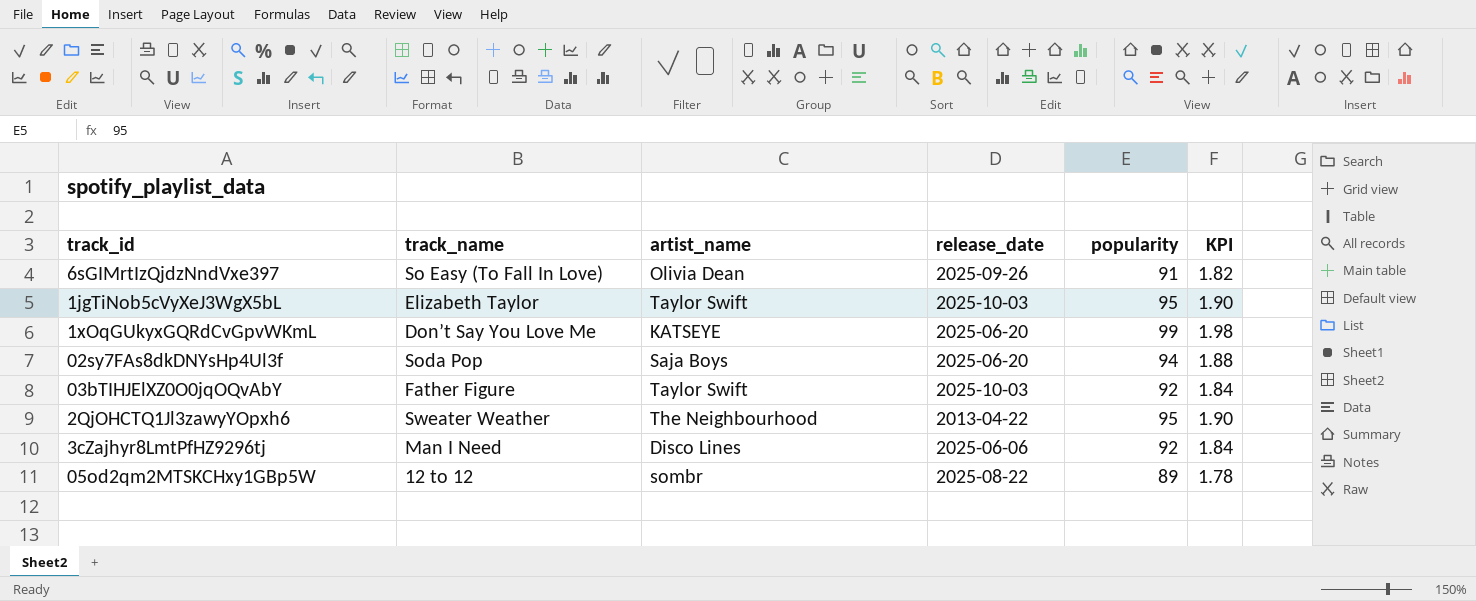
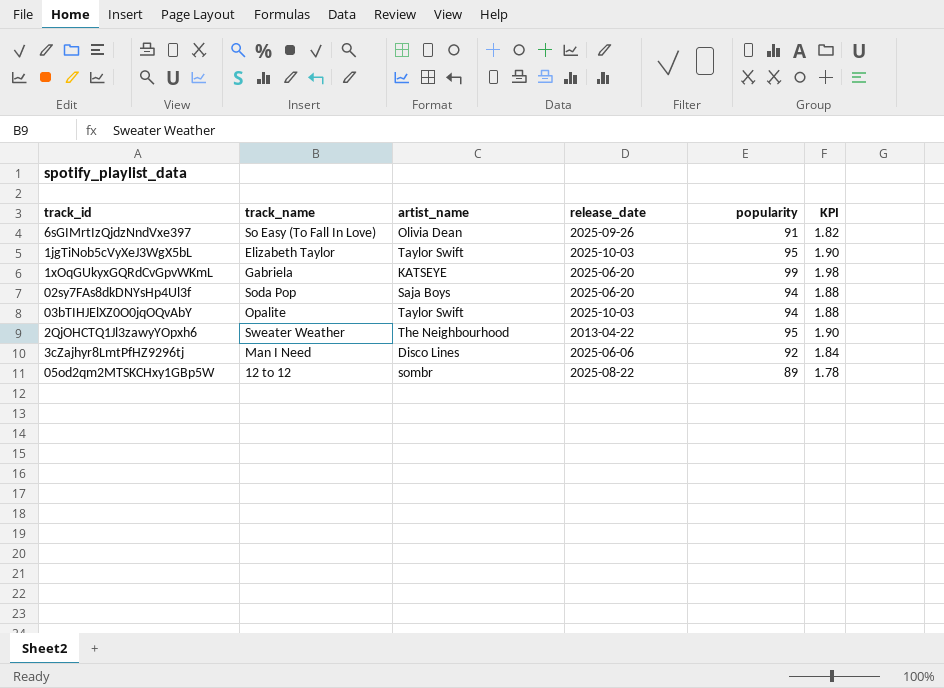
1xOqGUkyxGQRdCvGpvWKmL | track_name: Don’t Say You Love Me -> Gabriela
03bTIHJElXZ0O0jqOQvAbY | track_name: Father Figure -> Opalite
03bTIHJElXZ0O0jqOQvAbY | popularity: 92 -> 94
03bTIHJElXZ0O0jqOQvAbY | KPI: 1.84 -> 1.88

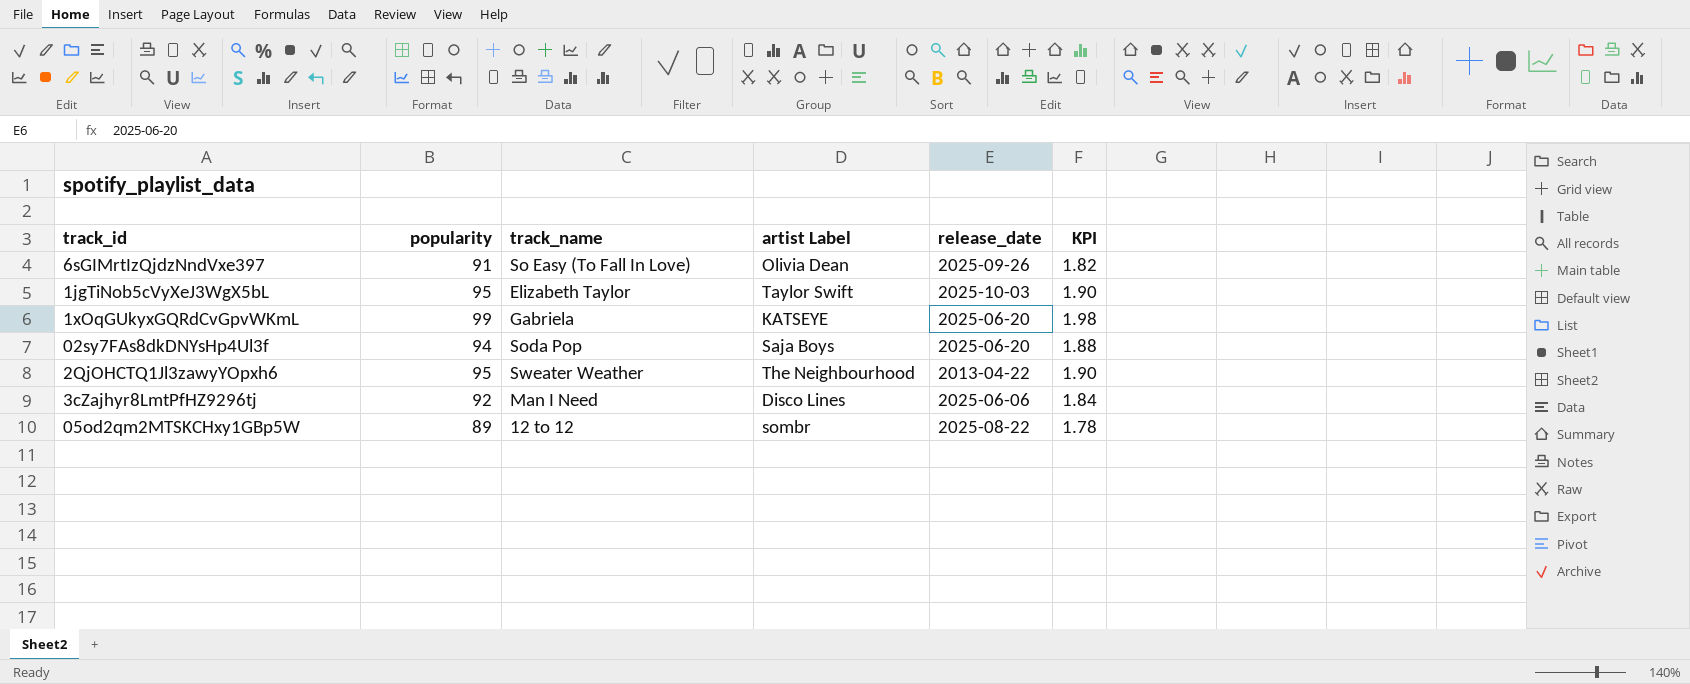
column popularity | position: 5 -> 2
column name: artist_name -> artist Label
row 03bTIHJElXZ0O0jqOQvAbY: Opalite | Taylor Swift | 2025-10-03 | 94 | 1.88 -> none

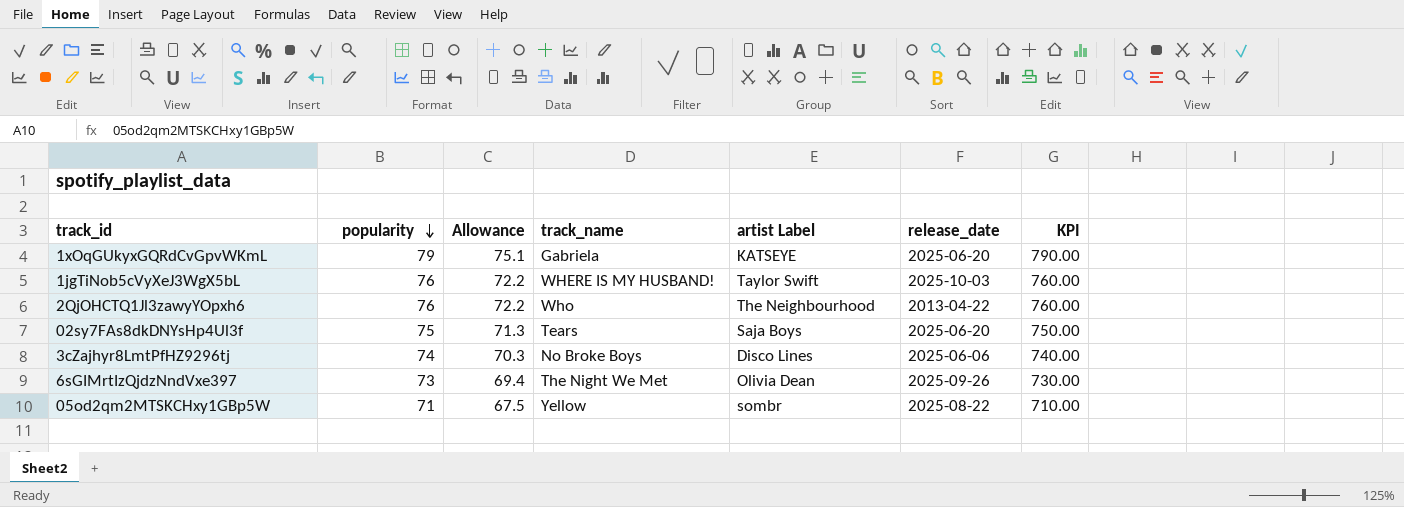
row order: none -> popularity descending
column Allowance | formula: none -> [popularity] * 0.95
column KPI | formula: [popularity] * 0.02 -> [popularity] * 10
1xOqGUkyxGQRdCvGpvWKmL | popularity: 99 -> 79
1jgTiNob5cVyXeJ3WgX5bL | popularity: 95 -> 76
1jgTiNob5cVyXeJ3WgX5bL | track_name: Elizabeth Taylor -> WHERE IS MY HUSBAND!
2QjOHCTQ1Jl3zawyYOpxh6 | popularity: 95 -> 76
2QjOHCTQ1Jl3zawyYOpxh6 | track_name: Sweater Weather -> Who
02sy7FAs8dkDNYsHp4Ul3f | popularity: 94 -> 75
02sy7FAs8dkDNYsHp4Ul3f | track_name: Soda Pop -> Tears
3cZajhyr8LmtPfHZ9296tj | popularity: 92 -> 74
3cZajhyr8LmtPfHZ9296tj | track_name: Man I Need -> No Broke Boys
6sGIMrtIzQjdzNndVxe397 | popularity: 91 -> 73
6sGIMrtIzQjdzNndVxe397 | track_name: So Easy (To Fall In Love) -> The Night We Met
05od2qm2MTSKCHxy1GBp5W | popularity: 89 -> 71
05od2qm2MTSKCHxy1GBp5W | track_name: 12 to 12 -> Yellow

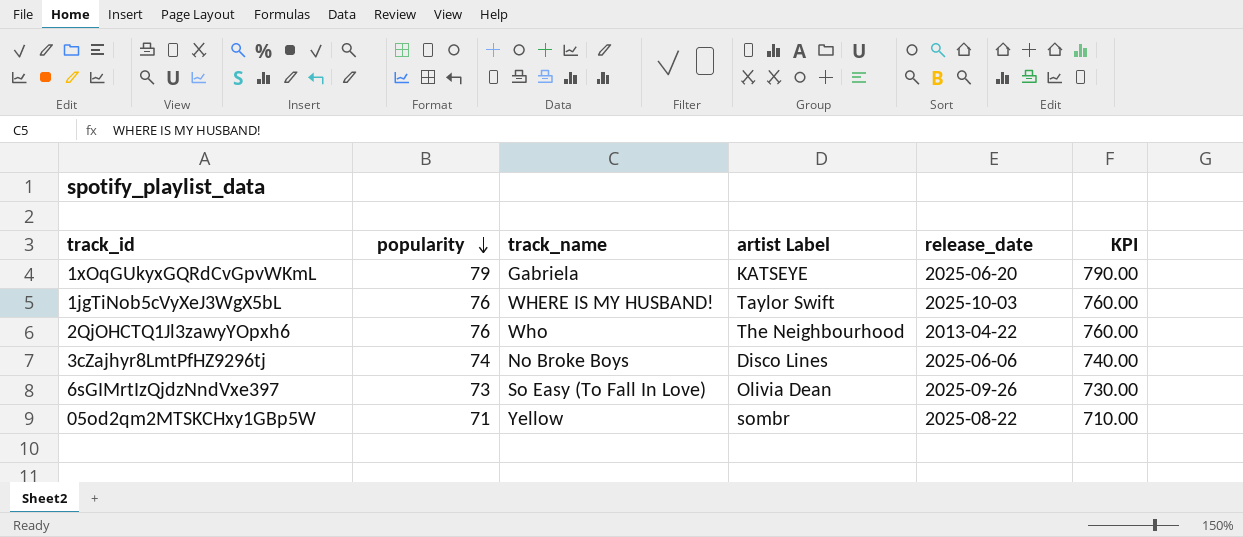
column Allowance | formula: [popularity] * 0.95 -> none
row 02sy7FAs8dkDNYsHp4Ul3f: 75 | 71.3 | Tears | Saja Boys | 2025-06-20 | 750.00 -> none
6sGIMrtIzQjdzNndVxe397 | track_name: The Night We Met -> So Easy (To Fall In Love)

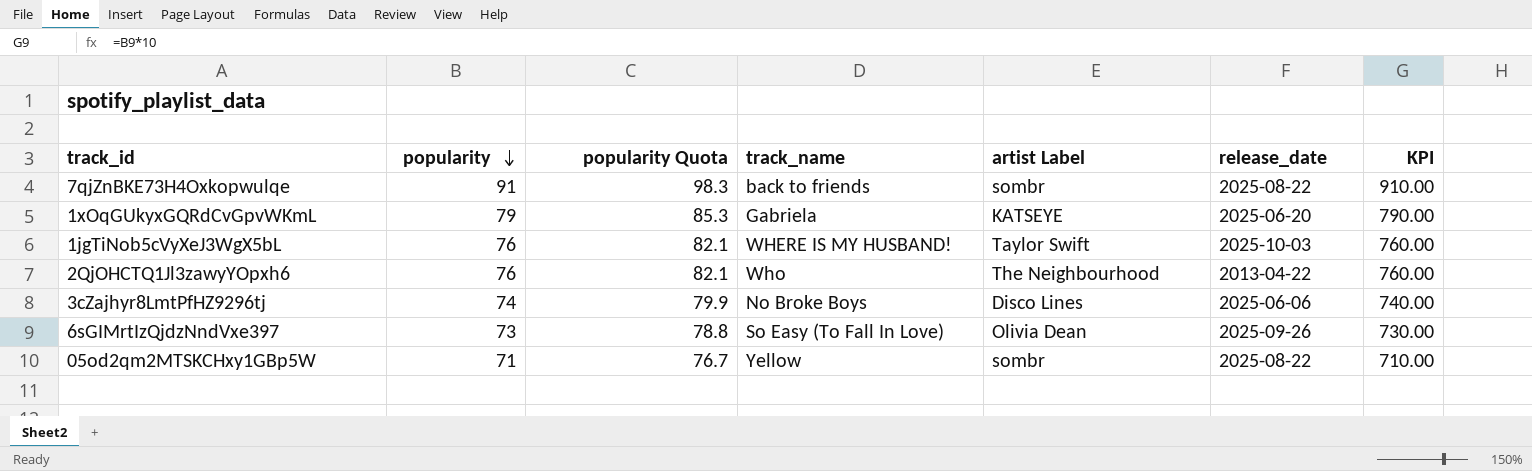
column popularity Quota | formula: none -> [popularity] * 1.08
row 7qjZnBKE73H4Oxkopwulqe: none -> 91 | 98.3 | back to friends | sombr | 2025-08-22 | 910.00

